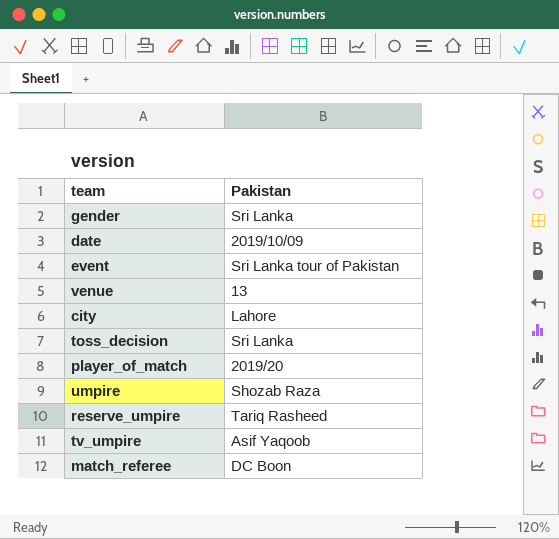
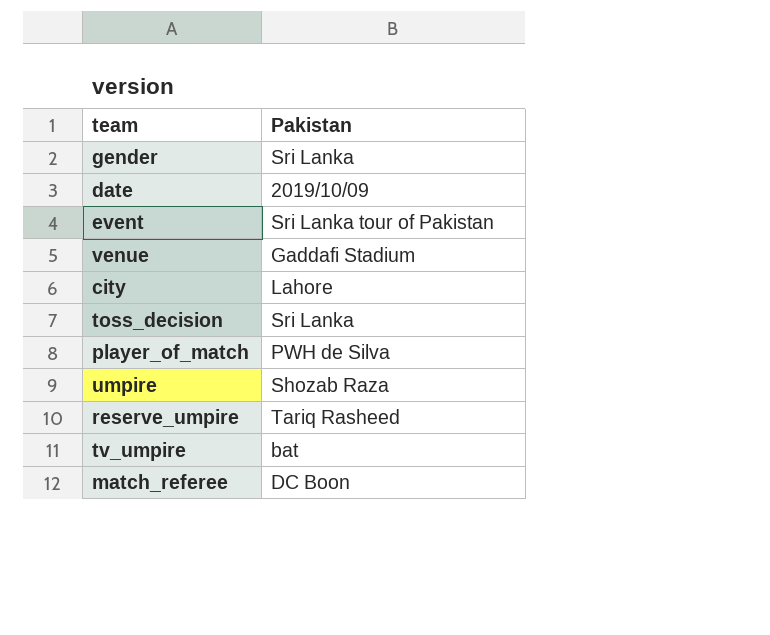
venue | Pakistan: 13 -> Gaddafi Stadium
player_of_match | Pakistan: 2019/20 -> PWH de Silva
tv_umpire | Pakistan: Asif Yaqoob -> bat

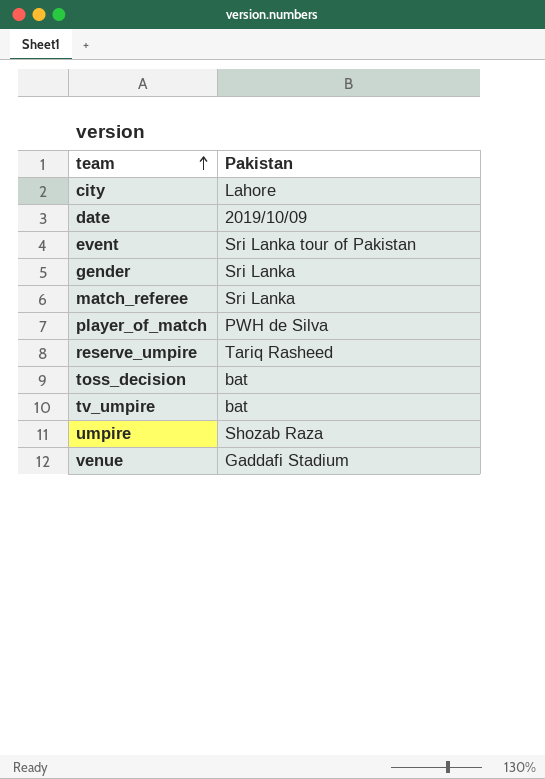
row order: none -> team ascending
match_referee | Pakistan: DC Boon -> Sri Lanka
toss_decision | Pakistan: Sri Lanka -> bat

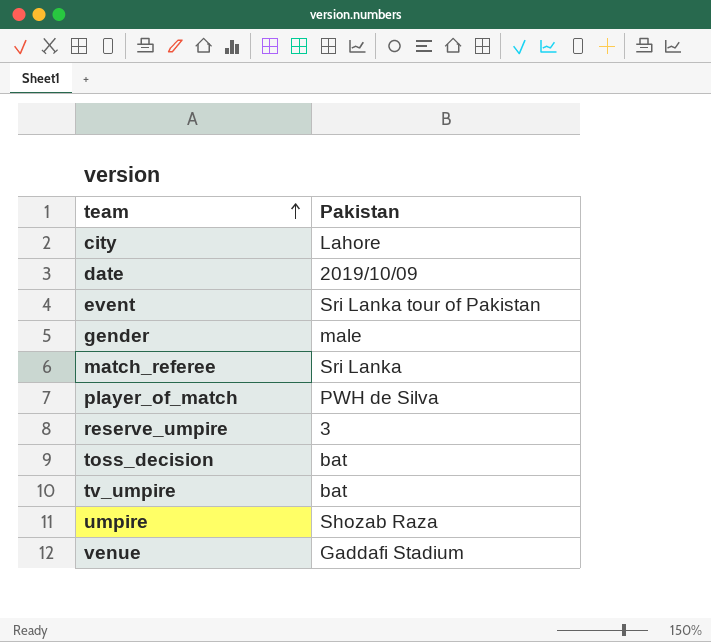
gender | Pakistan: Sri Lanka -> male
reserve_umpire | Pakistan: Tariq Rasheed -> 3

